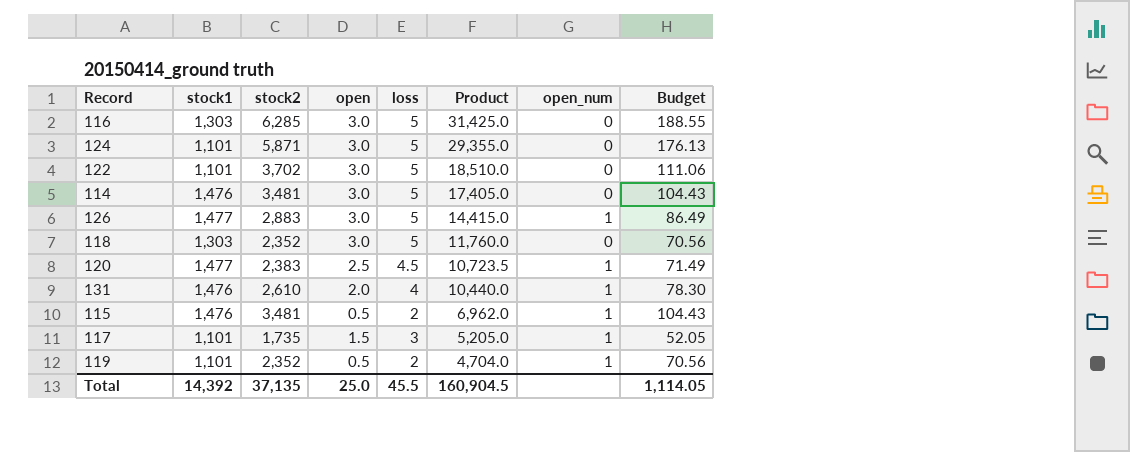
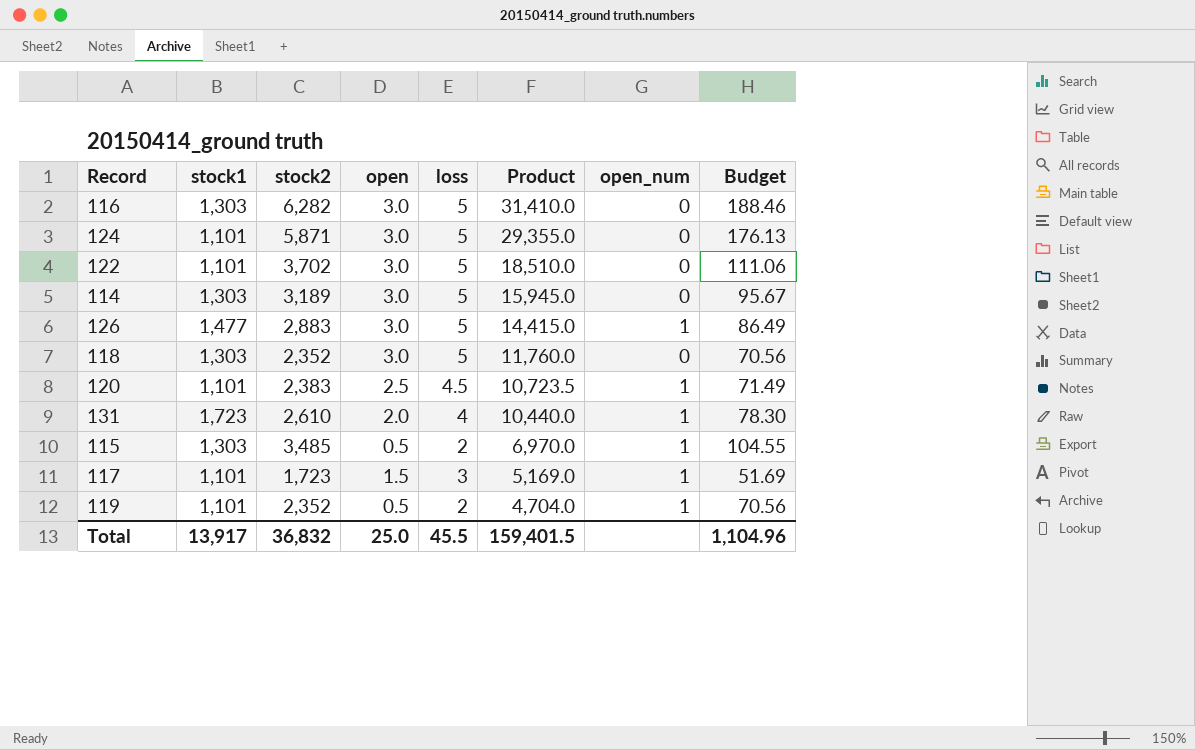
116 | stock2: 6,285 -> 6,282
116 | Product: 31,425.0 -> 31,410.0
116 | Budget: 188.55 -> 188.46
114 | stock1: 1,476 -> 1,303
114 | stock2: 3,481 -> 3,189
114 | Product: 17,405.0 -> 15,945.0
114 | Budget: 104.43 -> 95.67
120 | stock1: 1,477 -> 1,101
131 | stock1: 1,476 -> 1,723
115 | stock1: 1,476 -> 1,303
115 | stock2: 3,481 -> 3,485
115 | Product: 6,962.0 -> 6,970.0
115 | Budget: 104.43 -> 104.55
117 | stock2: 1,735 -> 1,723
117 | Product: 5,205.0 -> 5,169.0
117 | Budget: 52.05 -> 51.69
Total | stock1: 14,392 -> 13,917
Total | stock2: 37,135 -> 36,832
Total | Product: 160,904.5 -> 159,401.5
Total | Budget: 1,114.05 -> 1,104.96

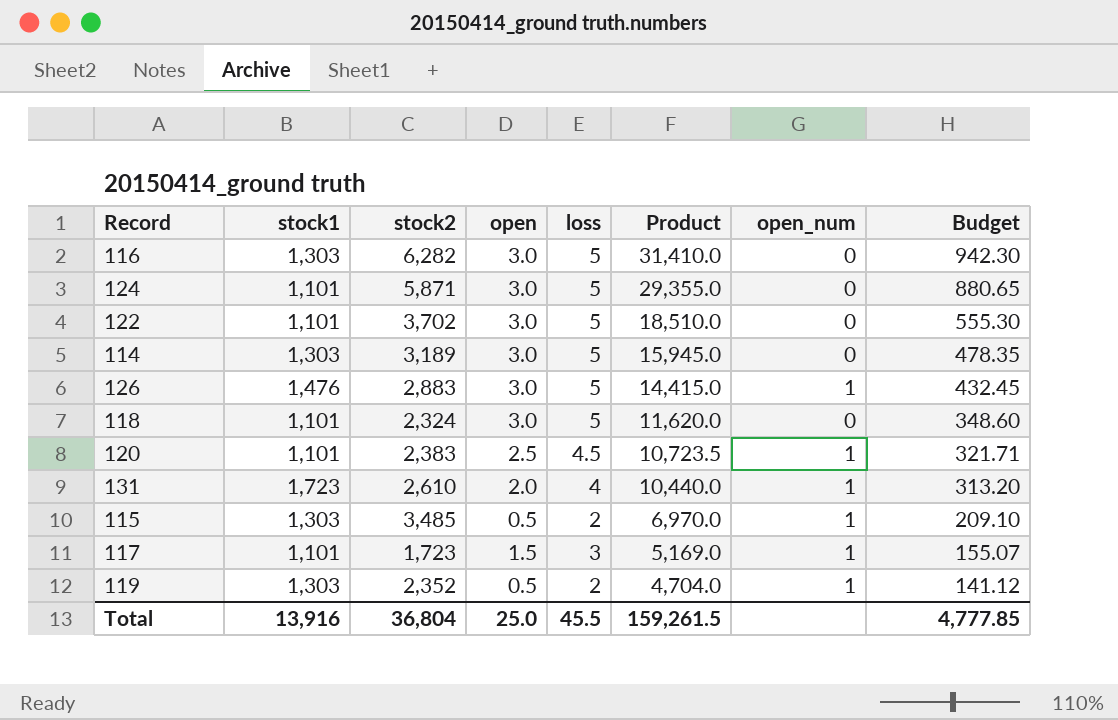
column Budget | formula: [stock2] * 0.03 -> [Product] * 0.03
126 | stock1: 1,477 -> 1,476
118 | stock1: 1,303 -> 1,101
118 | stock2: 2,352 -> 2,324
118 | Product: 11,760.0 -> 11,620.0
119 | stock1: 1,101 -> 1,303
Total | stock1: 13,917 -> 13,916
Total | stock2: 36,832 -> 36,804
Total | Product: 159,401.5 -> 159,261.5
Total | Budget: 1,104.96 -> 4,777.85

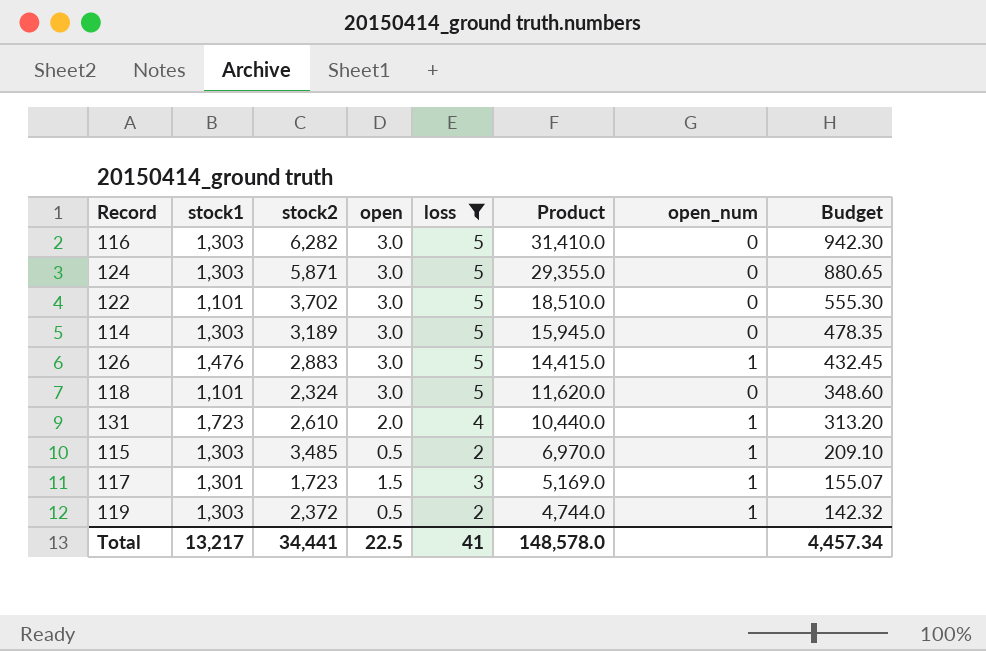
filter: none -> loss != 4.5
124 | stock1: 1,101 -> 1,303
117 | stock1: 1,101 -> 1,301
119 | stock2: 2,352 -> 2,372
119 | Product: 4,704.0 -> 4,744.0
119 | Budget: 141.12 -> 142.32
Total | stock1: 13,916 -> 13,217
Total | stock2: 36,804 -> 34,441
Total | open: 25.0 -> 22.5
Total | loss: 45.5 -> 41
Total | Product: 159,261.5 -> 148,578.0
Total | Budget: 4,777.85 -> 4,457.34

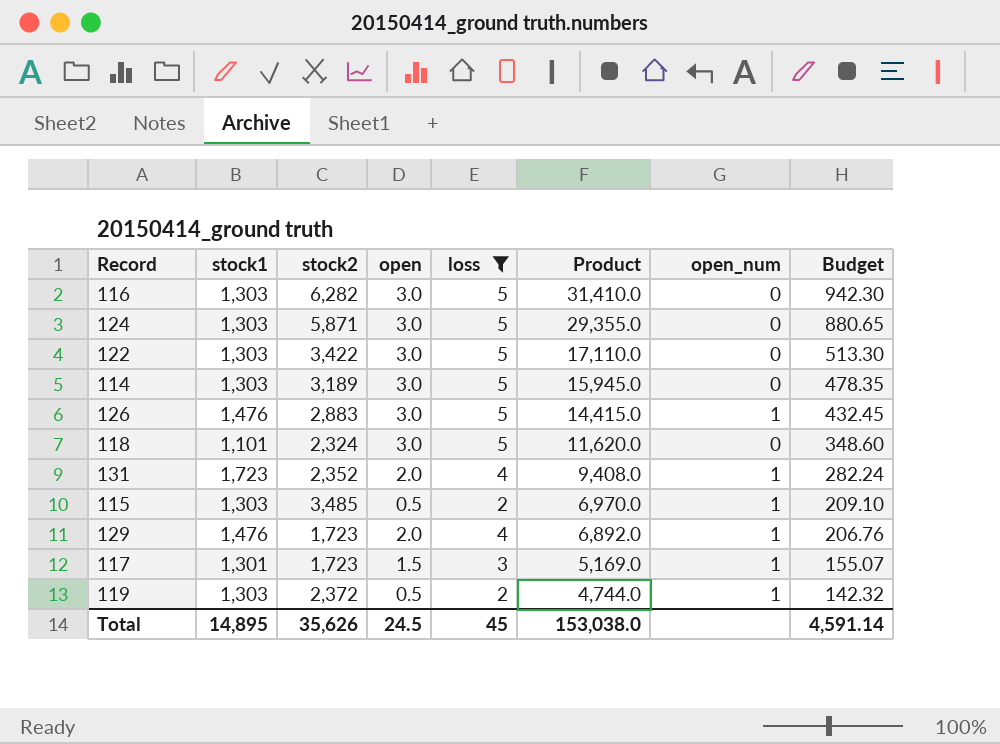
122 | stock1: 1,101 -> 1,303
122 | stock2: 3,702 -> 3,422
122 | Product: 18,510.0 -> 17,110.0
122 | Budget: 555.30 -> 513.30
131 | stock2: 2,610 -> 2,352
131 | Product: 10,440.0 -> 9,408.0
131 | Budget: 313.20 -> 282.24
row 129: none -> 1,476 | 1,723 | 2.0 | 4 | 6,892.0 | 1 | 206.76
Total | stock1: 13,217 -> 14,895
Total | stock2: 34,441 -> 35,626
Total | open: 22.5 -> 24.5
Total | loss: 41 -> 45
Total | Product: 148,578.0 -> 153,038.0
Total | Budget: 4,457.34 -> 4,591.14

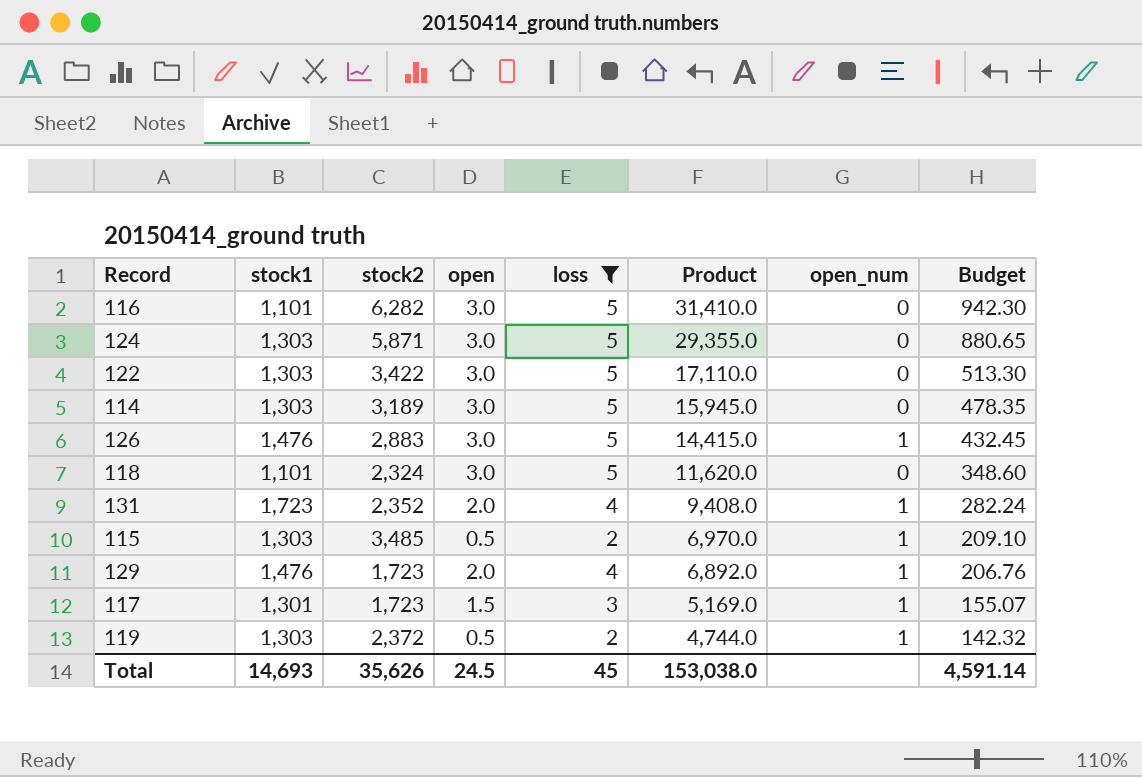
116 | stock1: 1,303 -> 1,101
Total | stock1: 14,895 -> 14,693

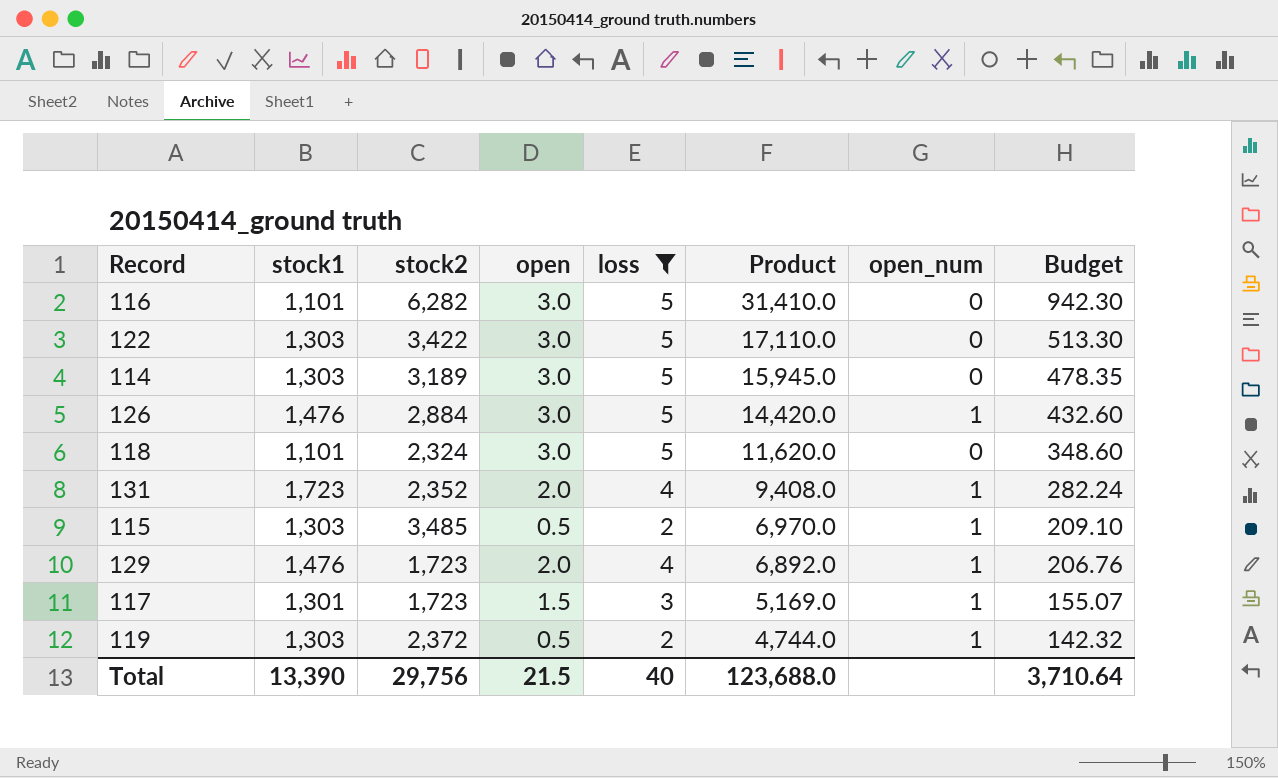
row 124: 1,303 | 5,871 | 3.0 | 5 | 29,355.0 | 0 | 880.65 -> none
126 | stock2: 2,883 -> 2,884
126 | Product: 14,415.0 -> 14,420.0
126 | Budget: 432.45 -> 432.60
Total | stock1: 14,693 -> 13,390
Total | stock2: 35,626 -> 29,756
Total | open: 24.5 -> 21.5
Total | loss: 45 -> 40
Total | Product: 153,038.0 -> 123,688.0
Total | Budget: 4,591.14 -> 3,710.64

